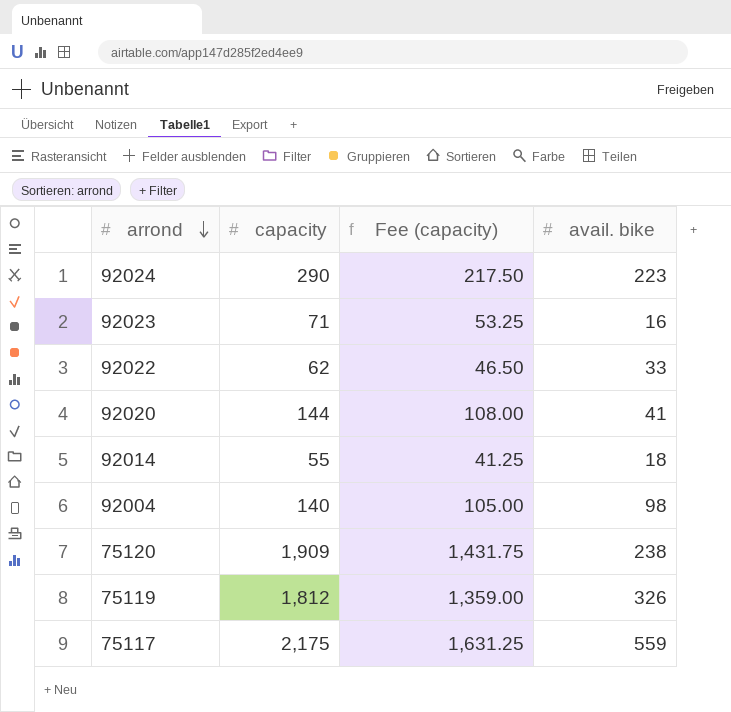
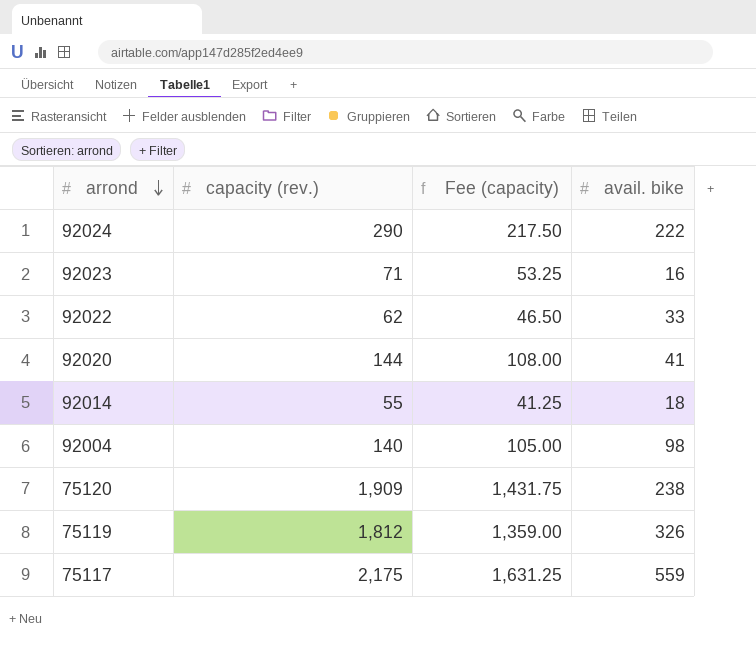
column name: capacity -> capacity (rev.)
92024 | avail. bike: 223 -> 222

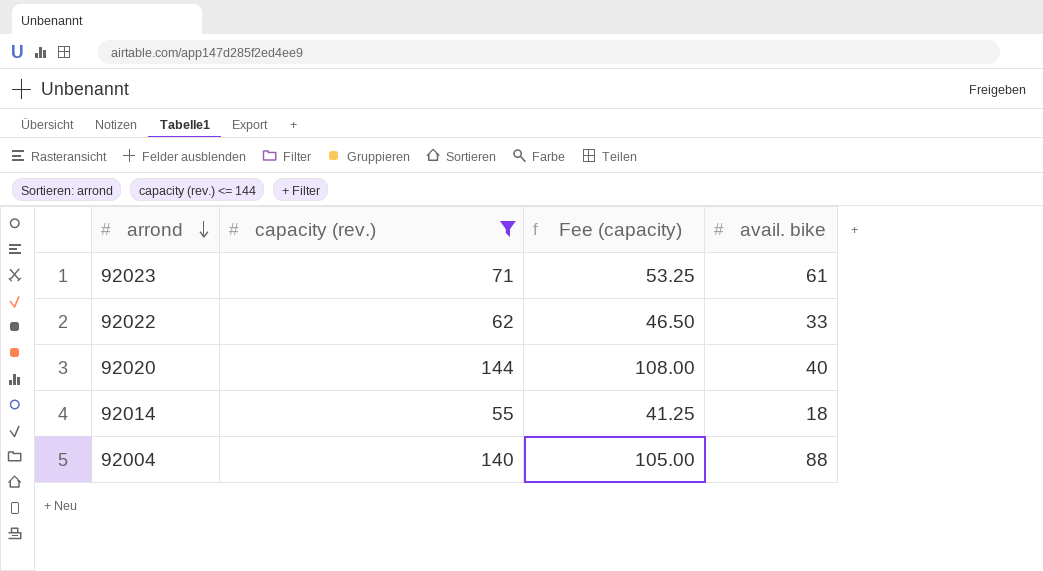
filter: none -> capacity (rev.) <= 144
92023 | avail. bike: 16 -> 61
92020 | avail. bike: 41 -> 40
92004 | avail. bike: 98 -> 88

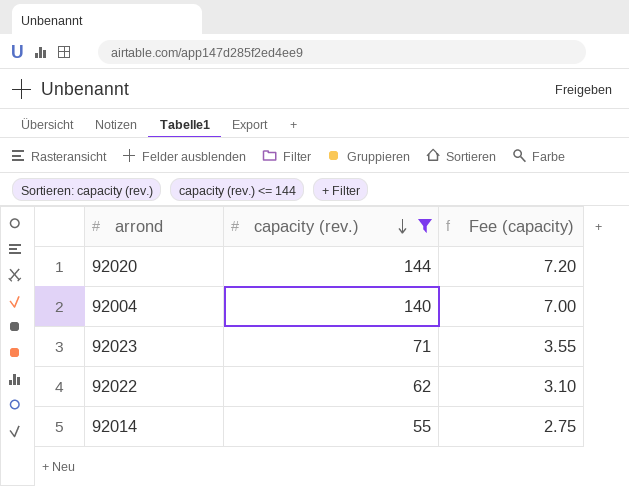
row order: arrond descending -> capacity (rev.) descending
column avail. bike | position: 4 -> none
column Fee (capacity) | formula: [capacity (rev.)] * 0.75 -> [capacity (rev.)] * 0.05

